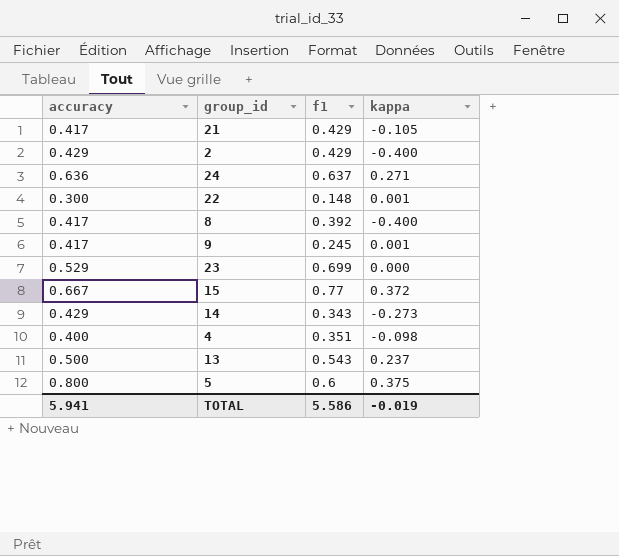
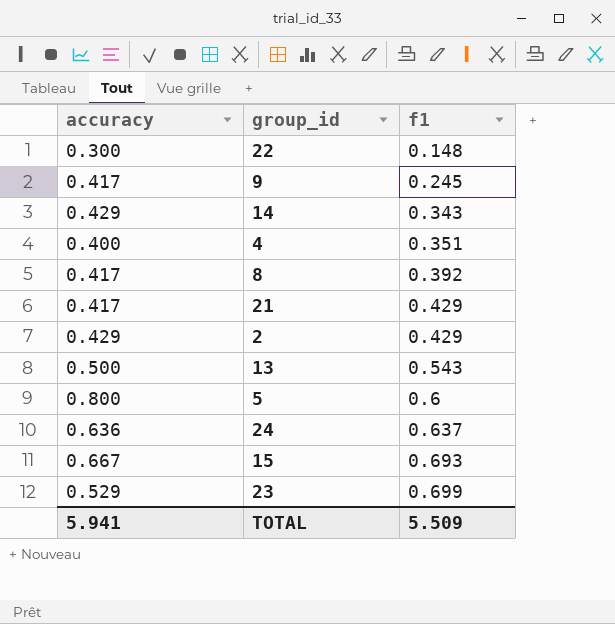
row order: none -> f1 ascending
column kappa | position: 4 -> none
15 | f1: 0.77 -> 0.693
TOTAL | f1: 5.586 -> 5.509

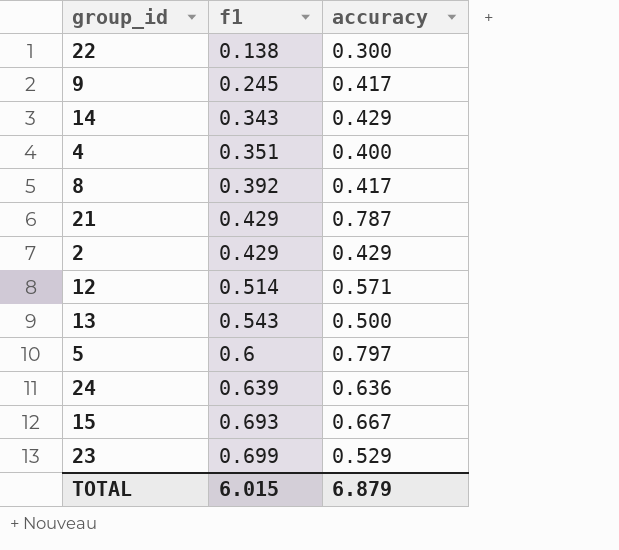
column accuracy | position: 1 -> 3
22 | f1: 0.148 -> 0.138
21 | accuracy: 0.417 -> 0.787
row 12: none -> 0.514 | 0.571
5 | accuracy: 0.800 -> 0.797
24 | f1: 0.637 -> 0.639
TOTAL | f1: 5.509 -> 6.015
TOTAL | accuracy: 5.941 -> 6.879

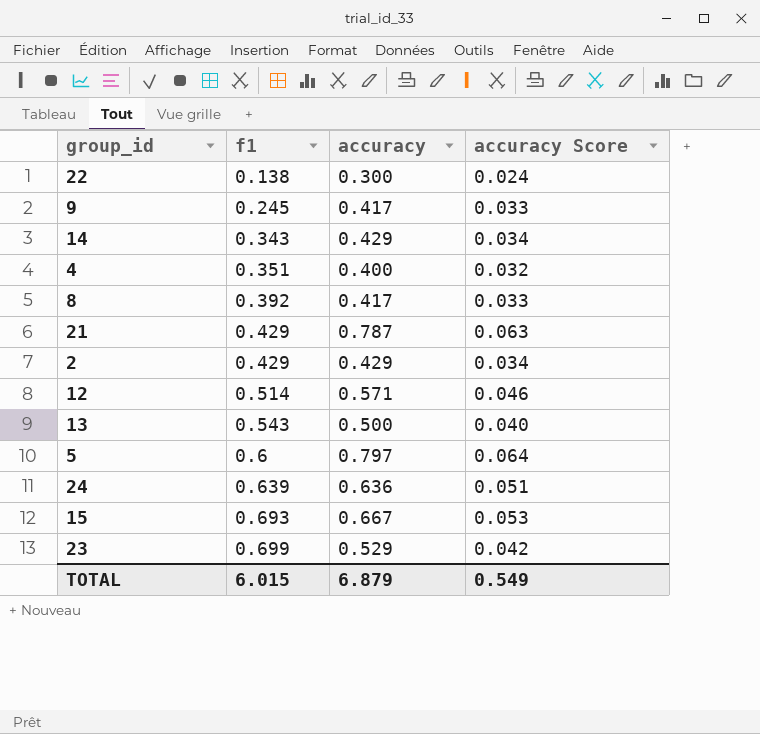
column accuracy Score | formula: none -> [accuracy] * 0.08

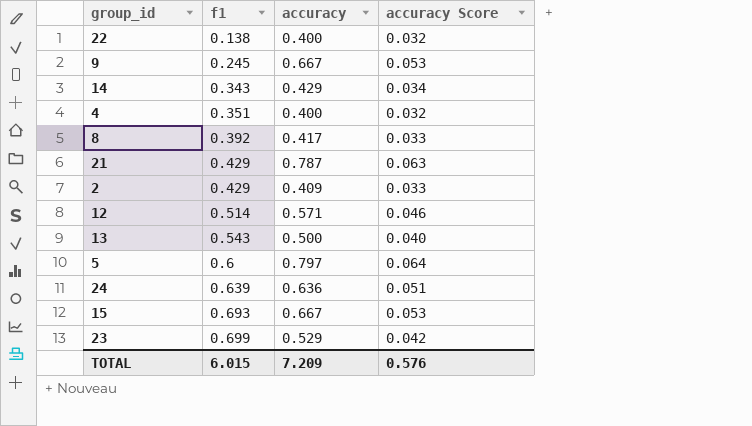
22 | accuracy: 0.300 -> 0.400
22 | accuracy Score: 0.024 -> 0.032
9 | accuracy: 0.417 -> 0.667
9 | accuracy Score: 0.033 -> 0.053
2 | accuracy: 0.429 -> 0.409
2 | accuracy Score: 0.034 -> 0.033
TOTAL | accuracy: 6.879 -> 7.209
TOTAL | accuracy Score: 0.549 -> 0.576

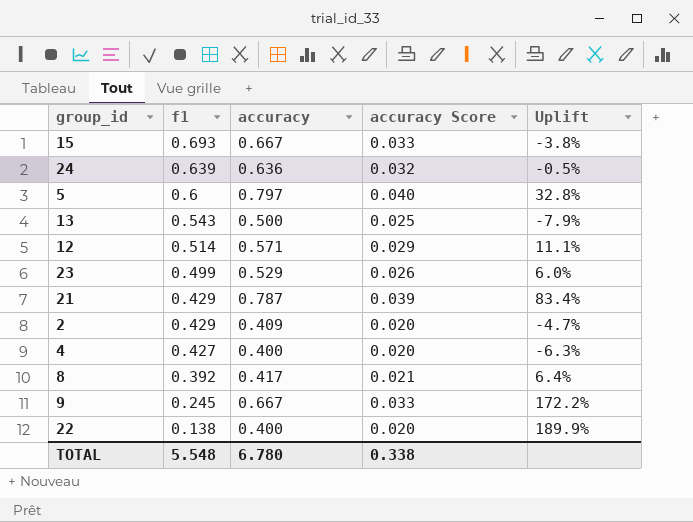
row order: f1 ascending -> f1 descending
column accuracy Score | formula: [accuracy] * 0.08 -> [accuracy] * 0.05
column Uplift | formula: none -> ([accuracy] - [f1]) / [f1]
row 14: 0.343 | 0.429 | 0.034 -> none
23 | f1: 0.699 -> 0.499
4 | f1: 0.351 -> 0.427
TOTAL | f1: 6.015 -> 5.548
TOTAL | accuracy: 7.209 -> 6.780
TOTAL | accuracy Score: 0.576 -> 0.338

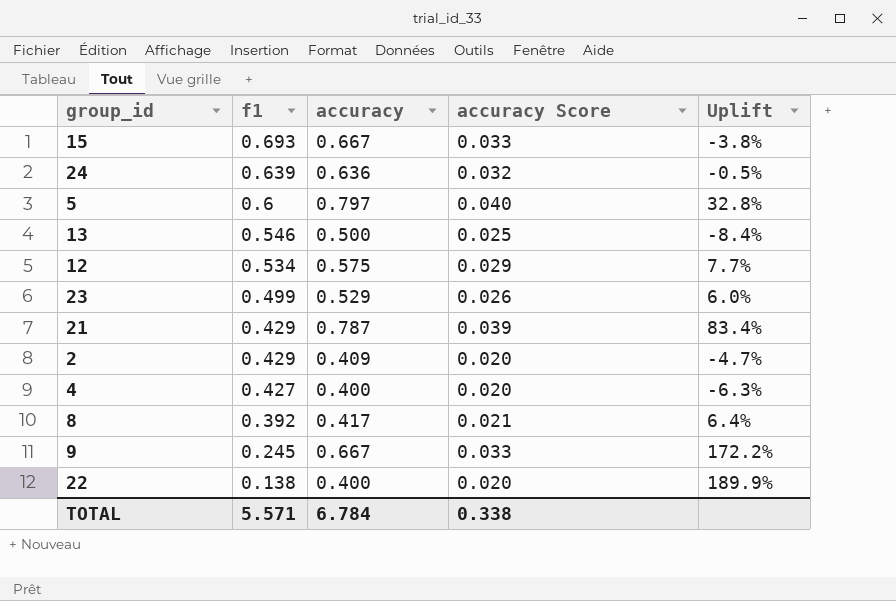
13 | f1: 0.543 -> 0.546
13 | Uplift: -7.9% -> -8.4%
12 | f1: 0.514 -> 0.534
12 | accuracy: 0.571 -> 0.575
12 | Uplift: 11.1% -> 7.7%
TOTAL | f1: 5.548 -> 5.571
TOTAL | accuracy: 6.780 -> 6.784

